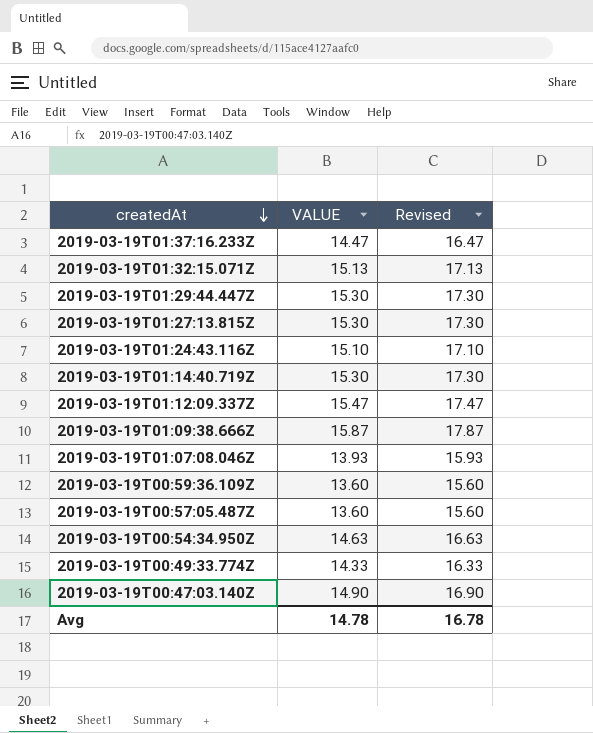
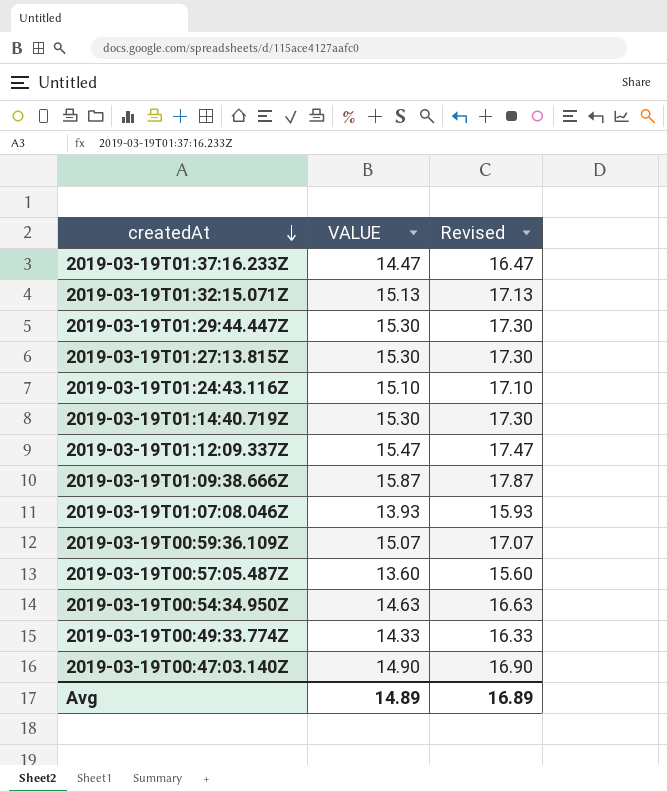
2019-03-19T00:59:36.109Z | VALUE: 13.60 -> 15.07
2019-03-19T00:59:36.109Z | Revised: 15.60 -> 17.07
Avg | VALUE: 14.78 -> 14.89
Avg | Revised: 16.78 -> 16.89

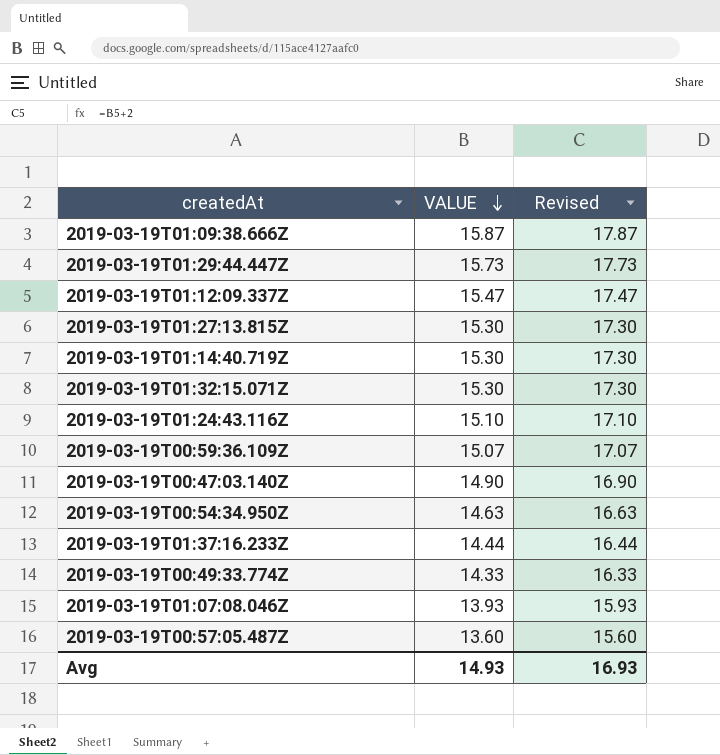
row order: createdAt descending -> VALUE descending
2019-03-19T01:29:44.447Z | VALUE: 15.30 -> 15.73
2019-03-19T01:29:44.447Z | Revised: 17.30 -> 17.73
2019-03-19T01:32:15.071Z | VALUE: 15.13 -> 15.30
2019-03-19T01:32:15.071Z | Revised: 17.13 -> 17.30
2019-03-19T01:37:16.233Z | VALUE: 14.47 -> 14.44
2019-03-19T01:37:16.233Z | Revised: 16.47 -> 16.44
Avg | VALUE: 14.89 -> 14.93
Avg | Revised: 16.89 -> 16.93

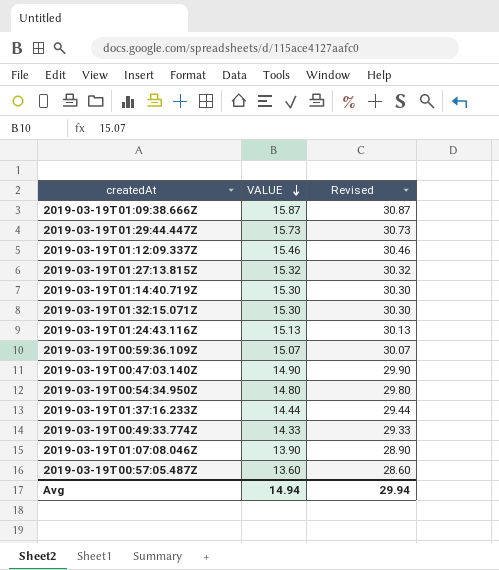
column Revised | formula: [VALUE] + 2 -> [VALUE] + 15
2019-03-19T01:12:09.337Z | VALUE: 15.47 -> 15.46
2019-03-19T01:27:13.815Z | VALUE: 15.30 -> 15.32
2019-03-19T01:24:43.116Z | VALUE: 15.10 -> 15.13
2019-03-19T00:54:34.950Z | VALUE: 14.63 -> 14.80
2019-03-19T01:07:08.046Z | VALUE: 13.93 -> 13.90
Avg | VALUE: 14.93 -> 14.94
Avg | Revised: 16.93 -> 29.94

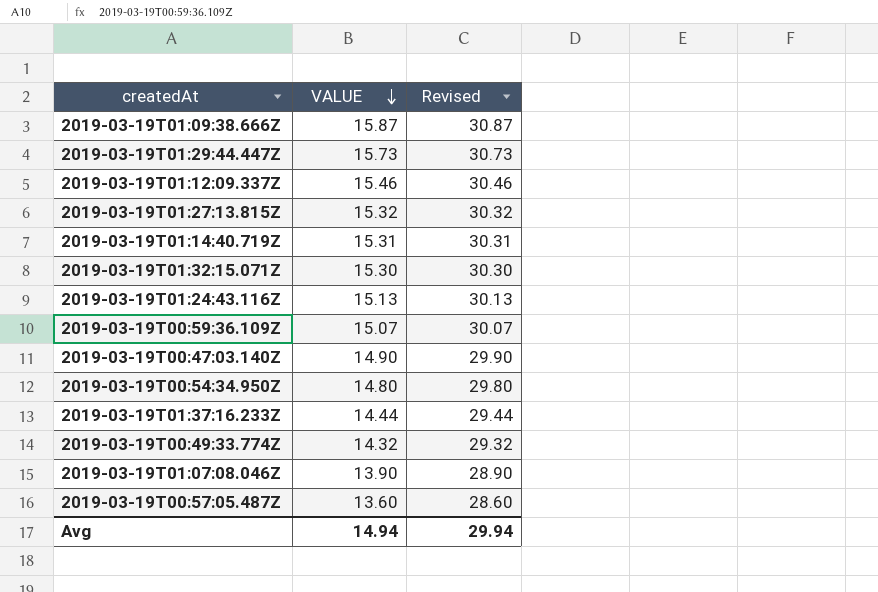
2019-03-19T01:14:40.719Z | VALUE: 15.30 -> 15.31
2019-03-19T01:14:40.719Z | Revised: 30.30 -> 30.31
2019-03-19T00:49:33.774Z | VALUE: 14.33 -> 14.32
2019-03-19T00:49:33.774Z | Revised: 29.33 -> 29.32

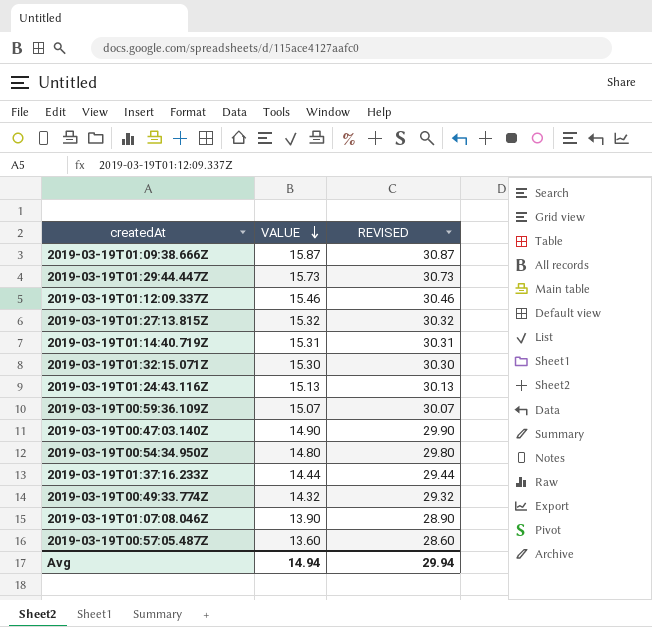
column name: Revised -> REVISED

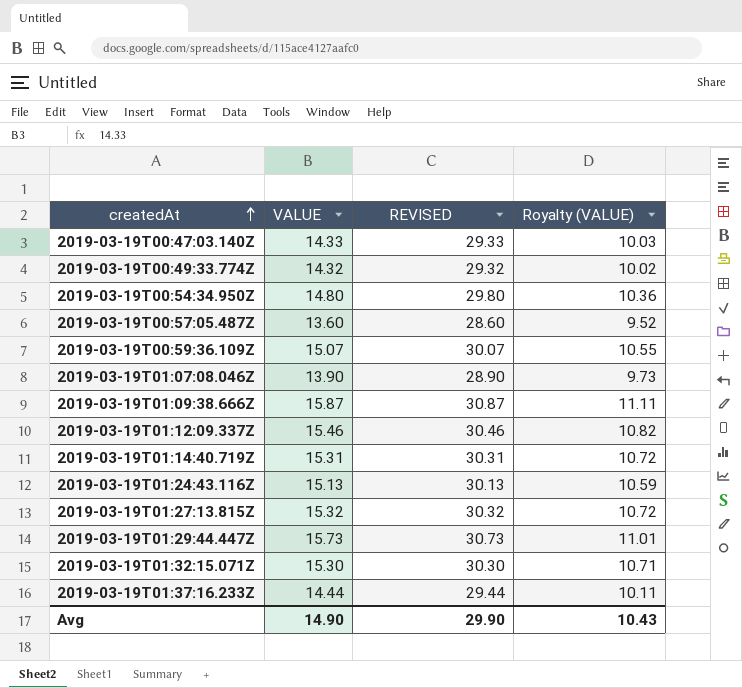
row order: VALUE descending -> createdAt ascending
column Royalty (VALUE) | formula: none -> [VALUE] * 0.7
2019-03-19T00:47:03.140Z | VALUE: 14.90 -> 14.33
2019-03-19T00:47:03.140Z | REVISED: 29.90 -> 29.33
Avg | VALUE: 14.94 -> 14.90
Avg | REVISED: 29.94 -> 29.90

